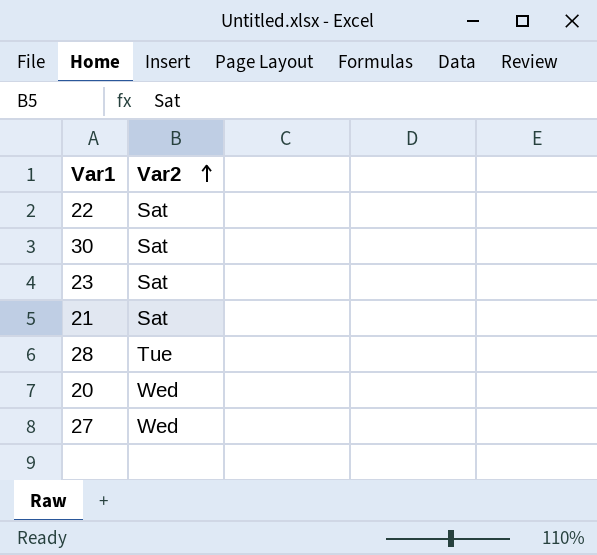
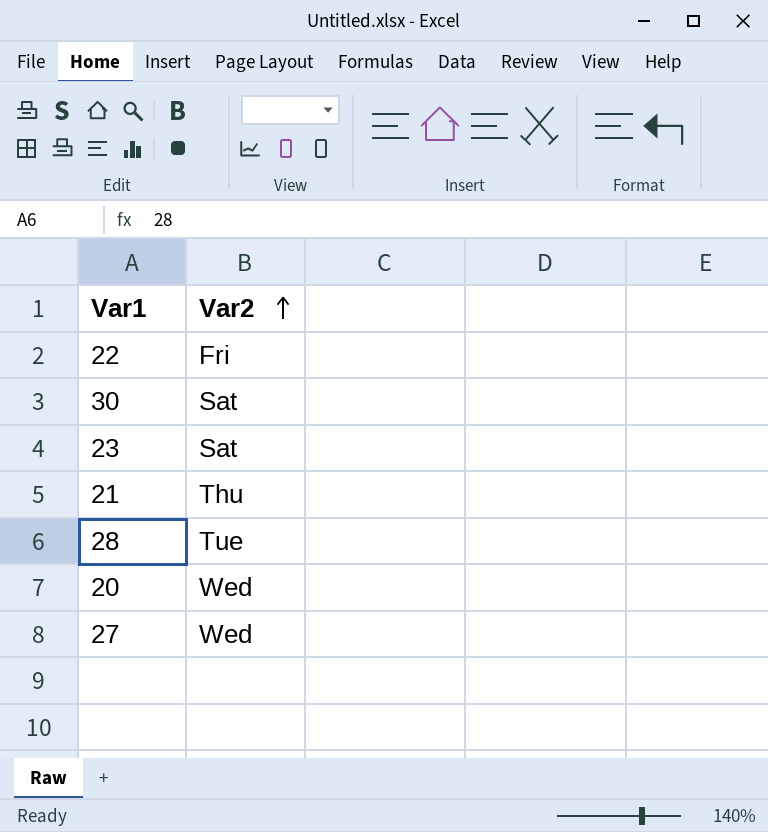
22 | Var2: Sat -> Fri
21 | Var2: Sat -> Thu

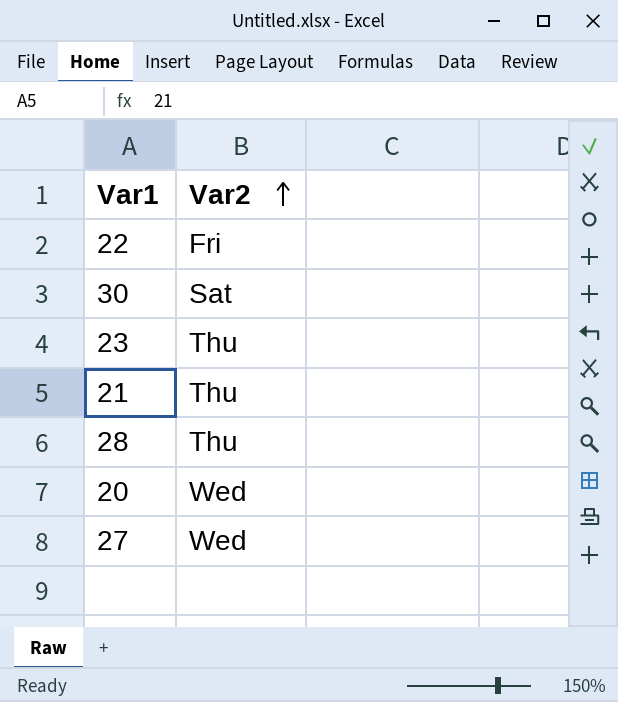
23 | Var2: Sat -> Thu
28 | Var2: Tue -> Thu

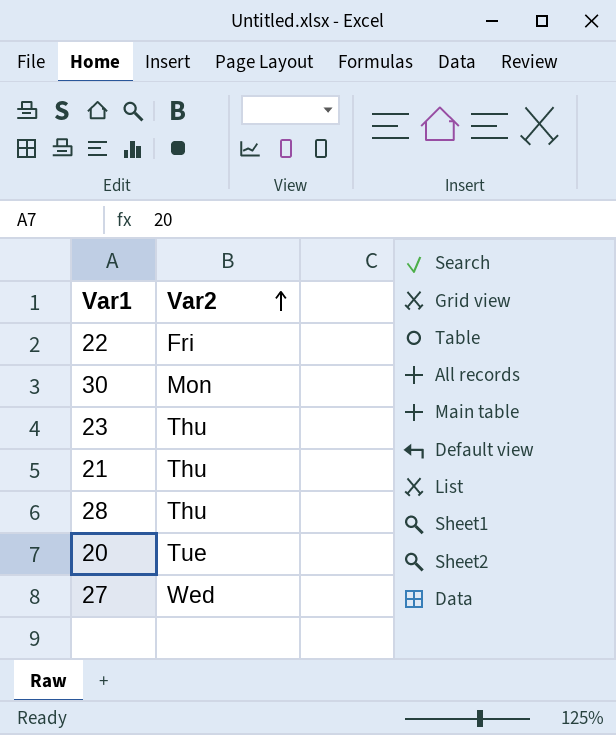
30 | Var2: Sat -> Mon
20 | Var2: Wed -> Tue

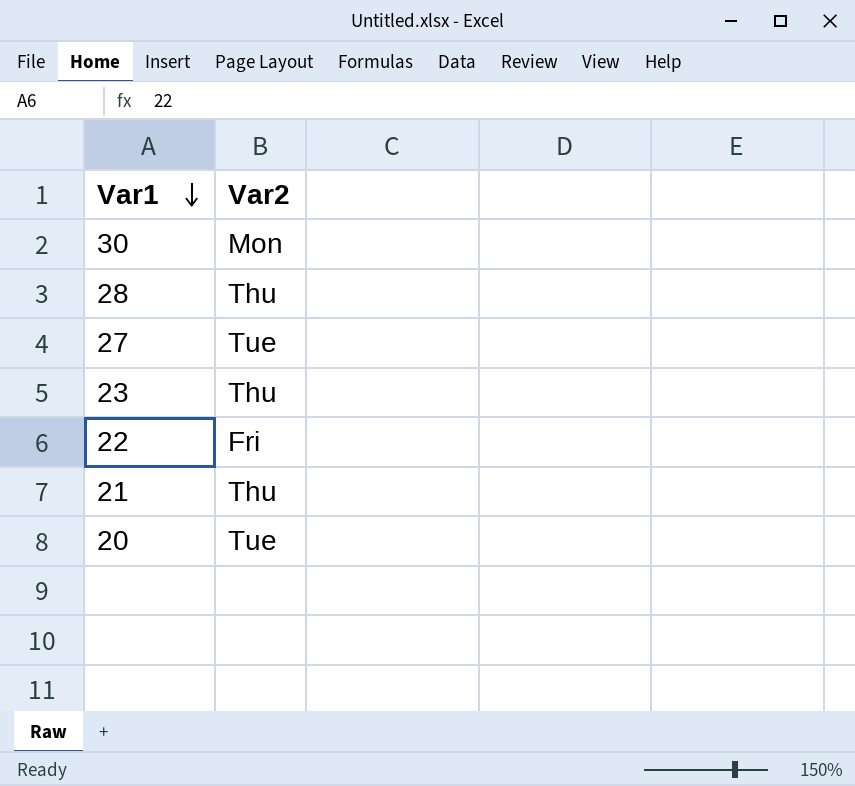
row order: Var2 ascending -> Var1 descending
27 | Var2: Wed -> Tue

